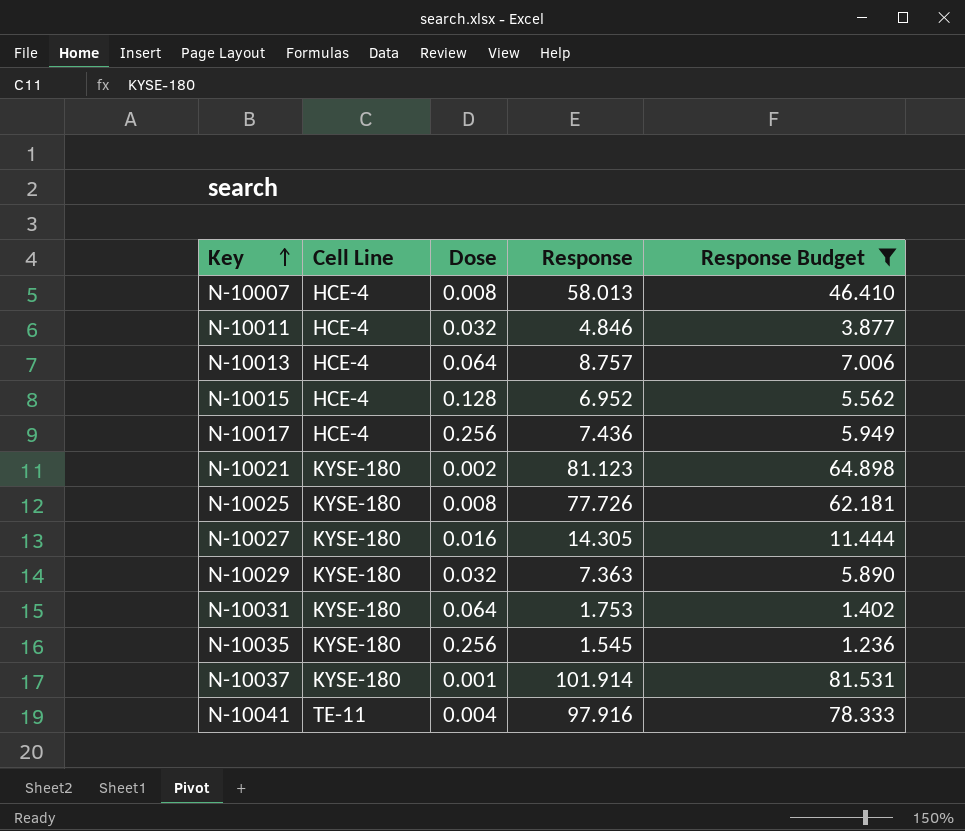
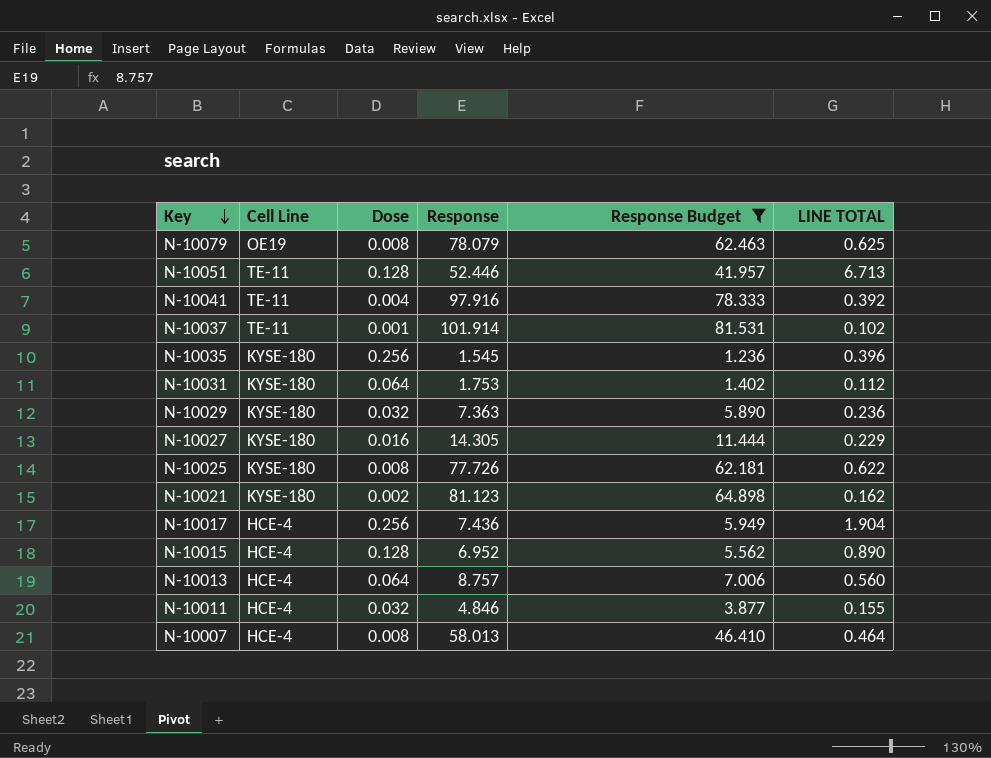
row order: Key ascending -> Key descending
column LINE TOTAL | formula: none -> [Dose] * [Response]
row N-10079: none -> OE19 | 0.008 | 78.079 | 62.463 | 0.625
row N-10051: none -> TE-11 | 0.128 | 52.446 | 41.957 | 6.713
N-10037 | Cell Line: KYSE-180 -> TE-11

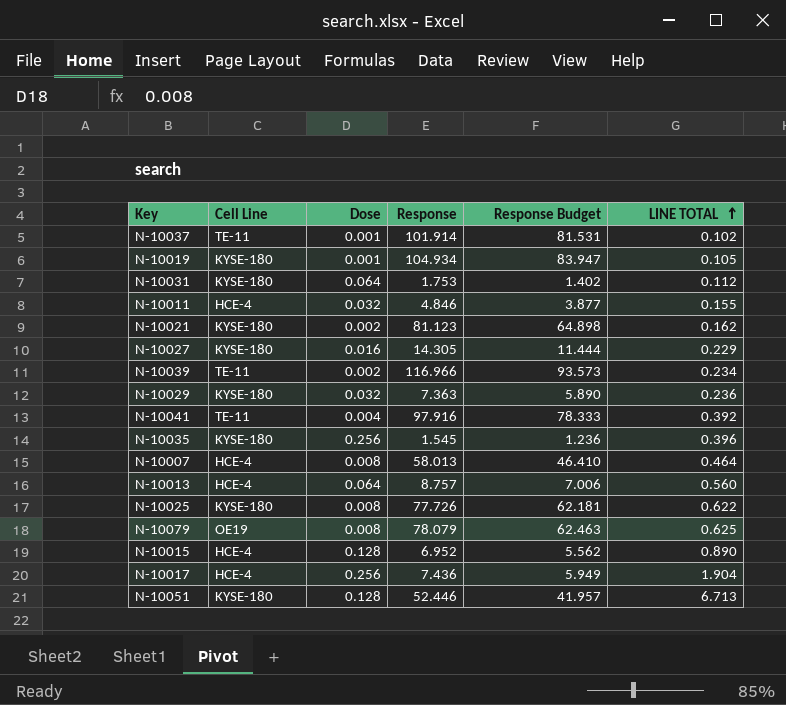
filter: Response Budget <= 81.531 -> none
row order: Key descending -> LINE TOTAL ascending
N-10051 | Cell Line: TE-11 -> KYSE-180

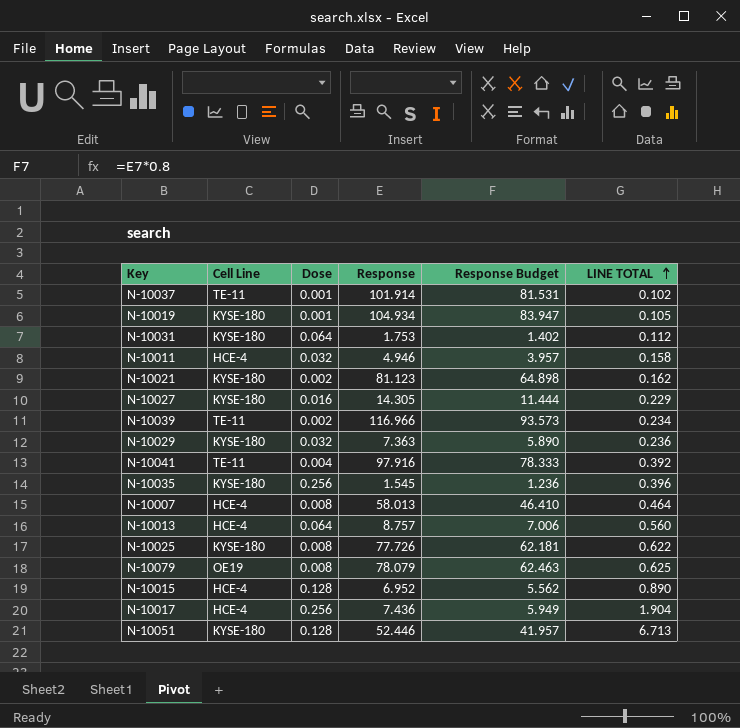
N-10011 | Response: 4.846 -> 4.946
N-10011 | Response Budget: 3.877 -> 3.957
N-10011 | LINE TOTAL: 0.155 -> 0.158

